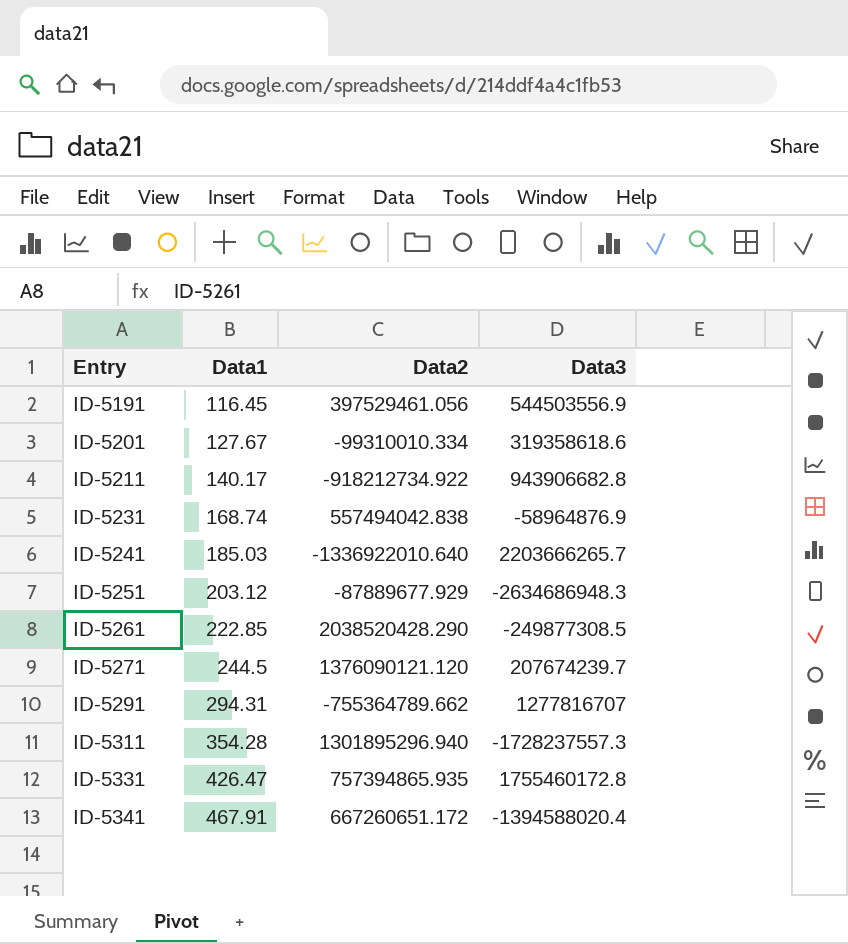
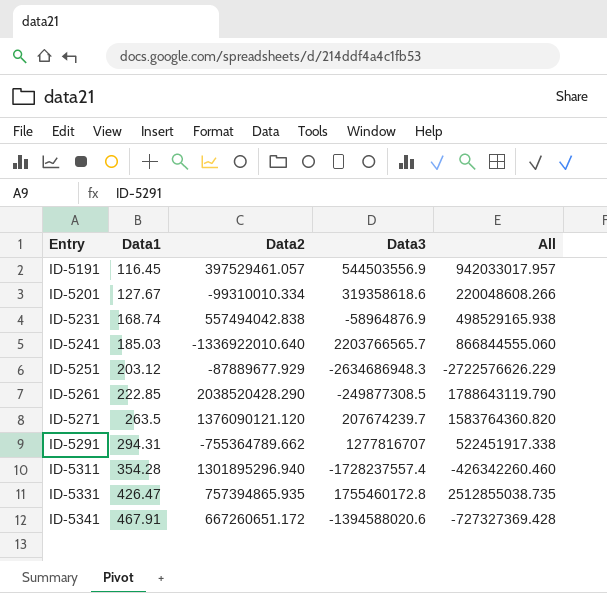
column All | formula: none -> [Data2] + [Data3]
row ID-5211: 140.17 | -918212734.922 | 943906682.8 -> none
ID-5191 | Data2: 397529461.056 -> 397529461.057
ID-5241 | Data3: 2203666265.7 -> 2203766565.7
ID-5271 | Data1: 244.5 -> 263.5
ID-5311 | Data3: -1728237557.3 -> -1728237557.4
ID-5341 | Data3: -1394588020.4 -> -1394588020.6

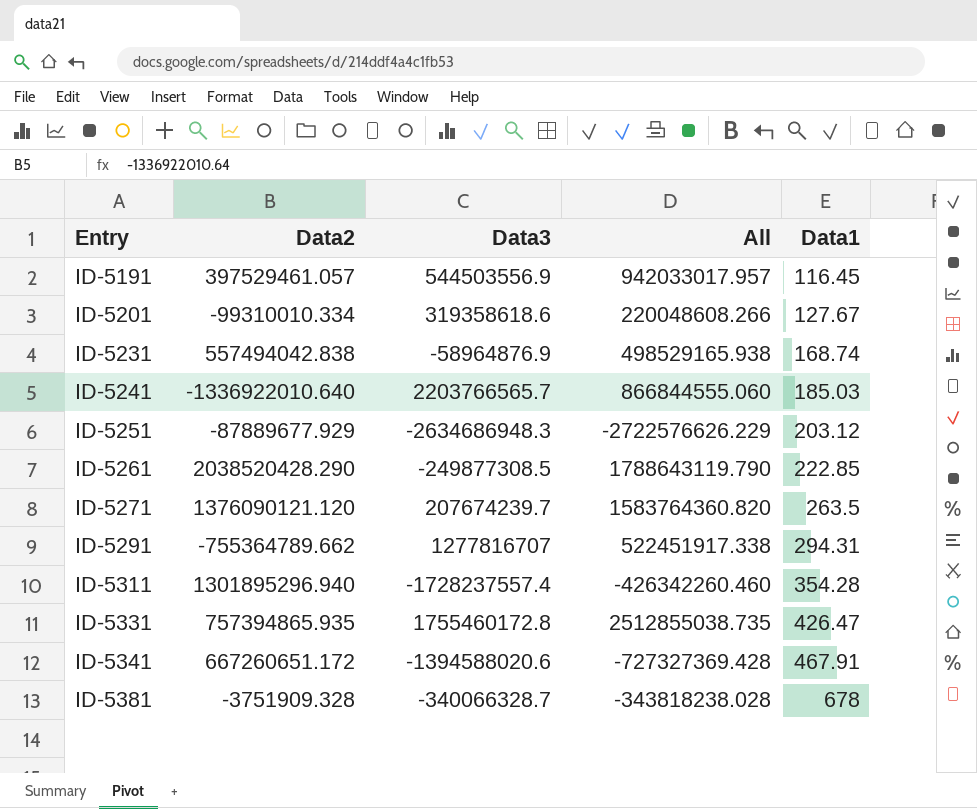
column Data1 | position: 2 -> 5
row ID-5381: none -> -3751909.328 | -340066328.7 | -343818238.028 | 678

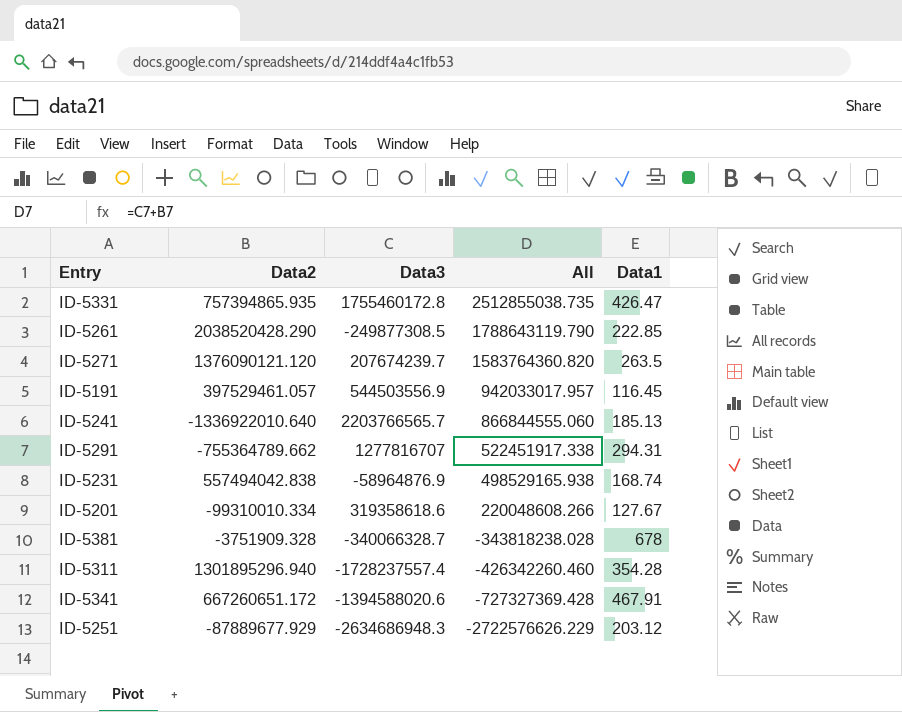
row order: Entry ascending -> All descending
ID-5241 | Data1: 185.03 -> 185.13

